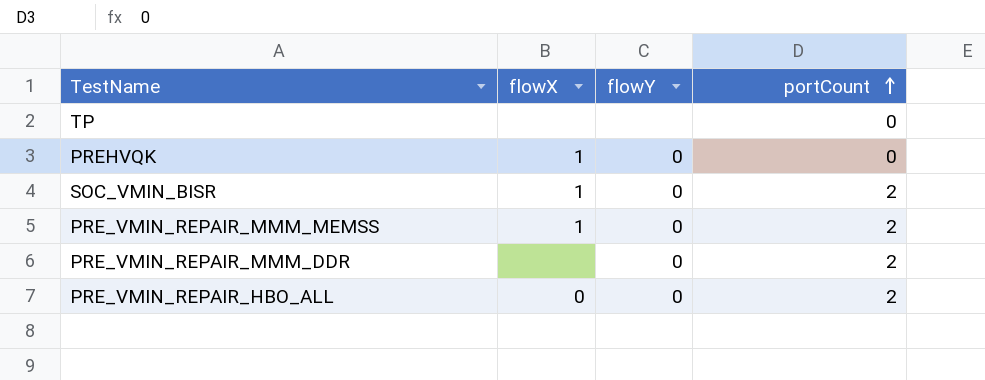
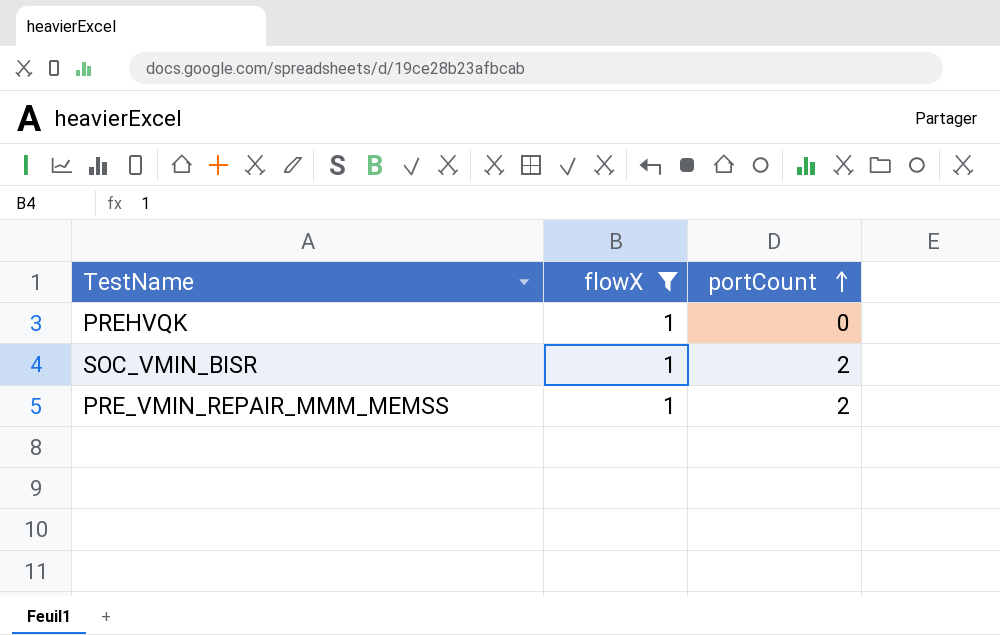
filter: none -> flowX = 1
column flowY | position: 3 -> none

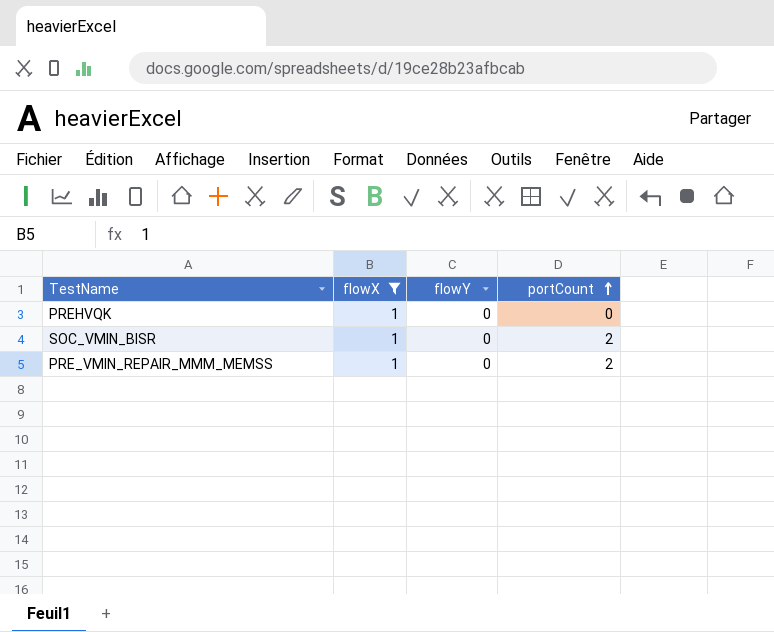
column flowY | position: none -> 3

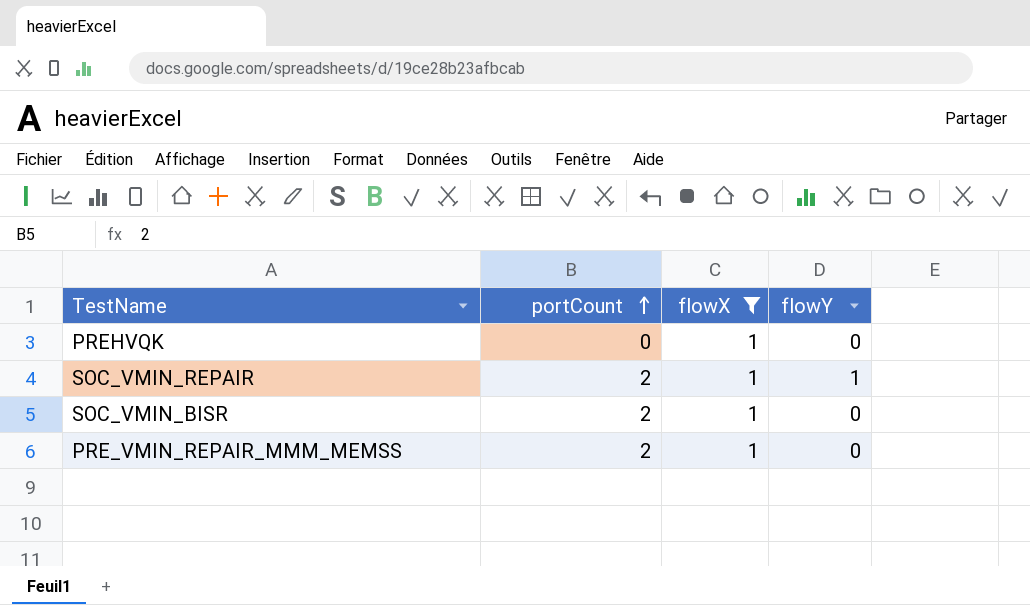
column portCount | position: 4 -> 2
row SOC_VMIN_REPAIR: none -> 2 | 1 | 1

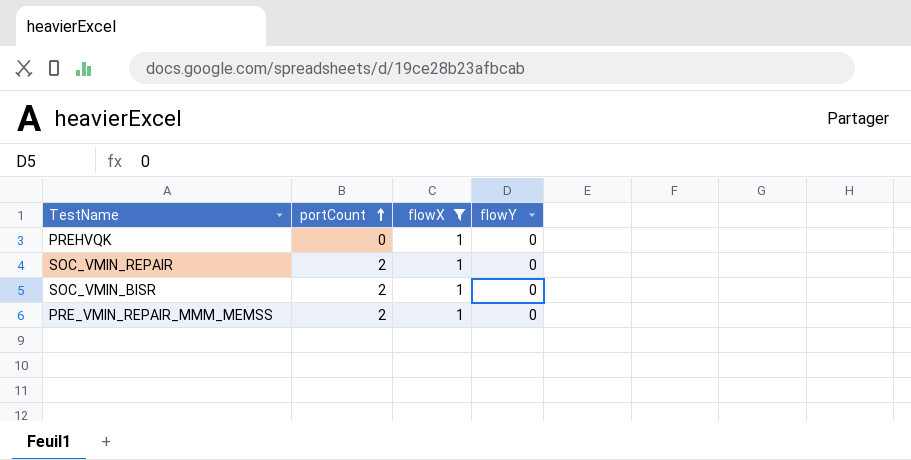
SOC_VMIN_REPAIR | flowY: 1 -> 0

